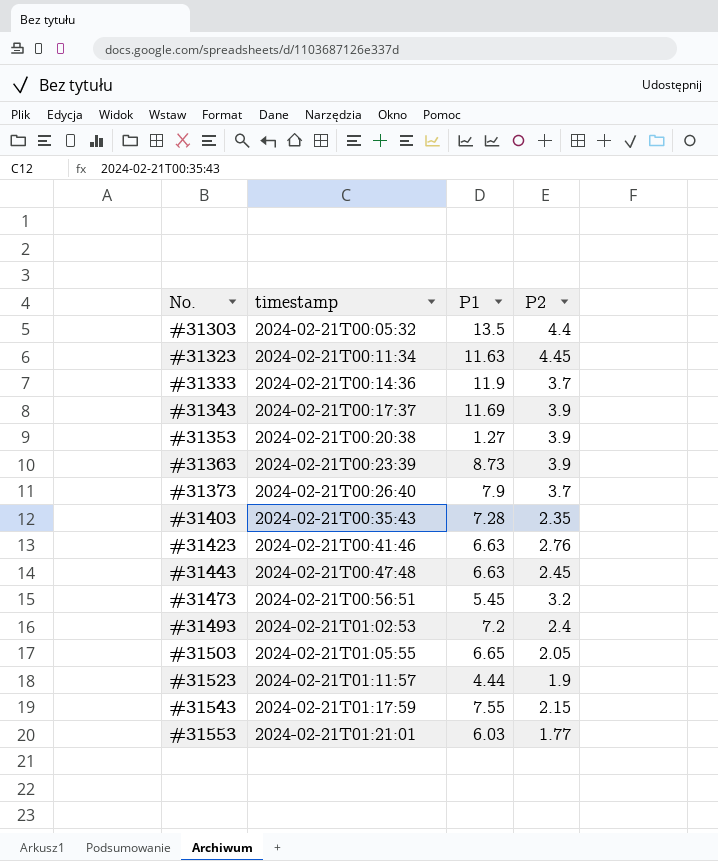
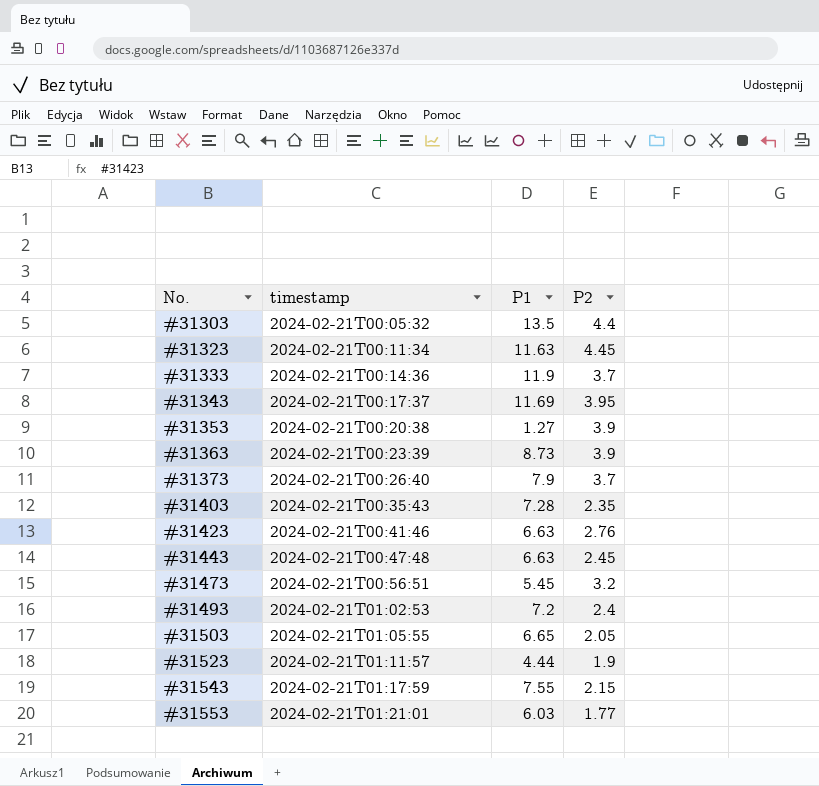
#31343 | P2: 3.9 -> 3.95

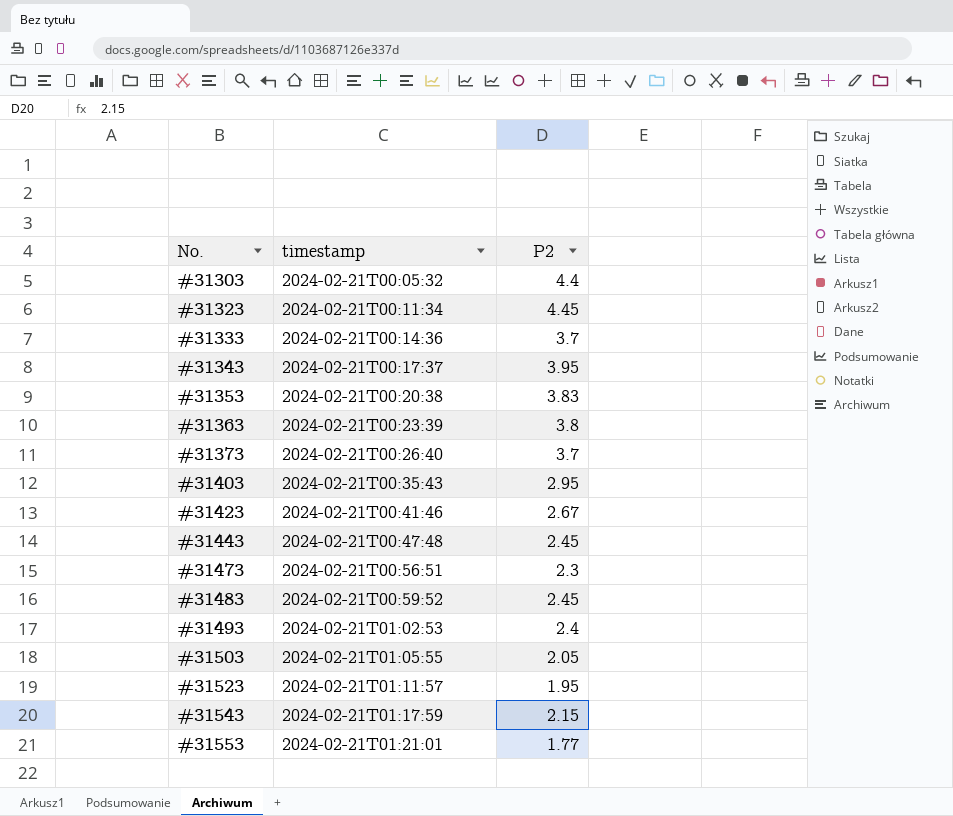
column P1 | position: 3 -> none
#31353 | P2: 3.9 -> 3.83
#31363 | P2: 3.9 -> 3.8
#31403 | P2: 2.35 -> 2.95
#31423 | P2: 2.76 -> 2.67
#31473 | P2: 3.2 -> 2.3
row #31483: none -> 2024-02-21T00:59:52 | 2.45
#31523 | P2: 1.9 -> 1.95

